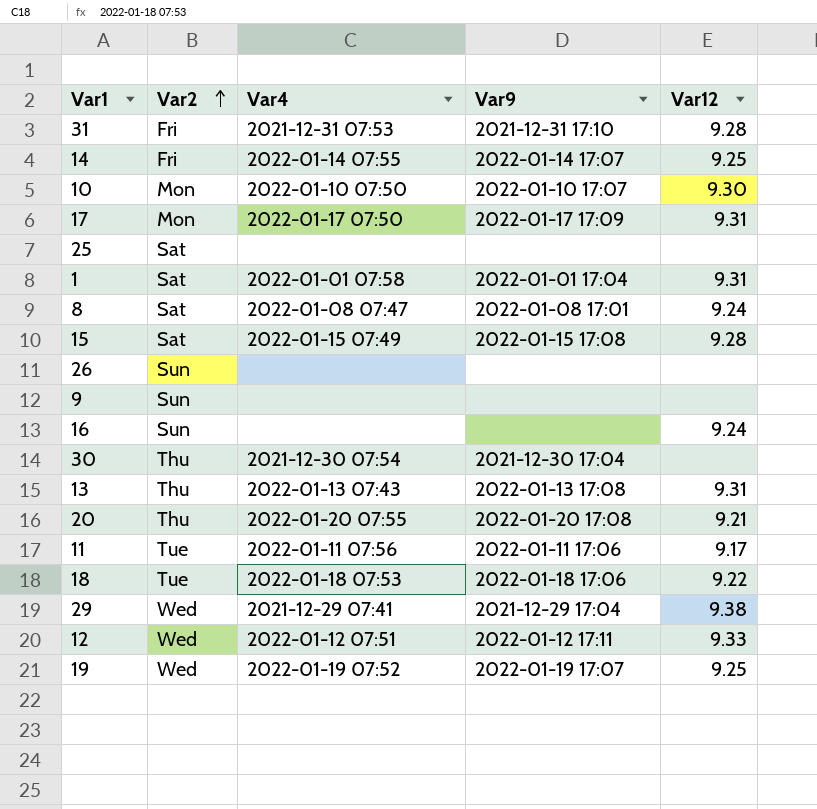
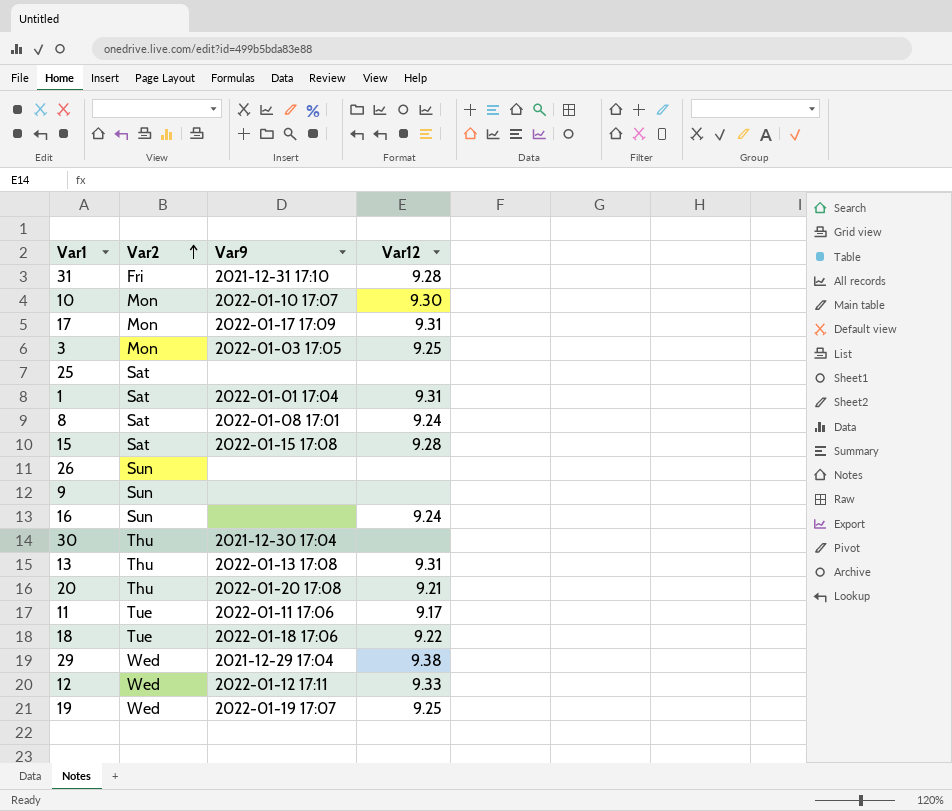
column Var4 | position: 3 -> none
row 14: Fri | 2022-01-14 07:55 | 2022-01-14 17:07 | 9.25 -> none
row 3: none -> Mon | 2022-01-03 17:05 | 9.25

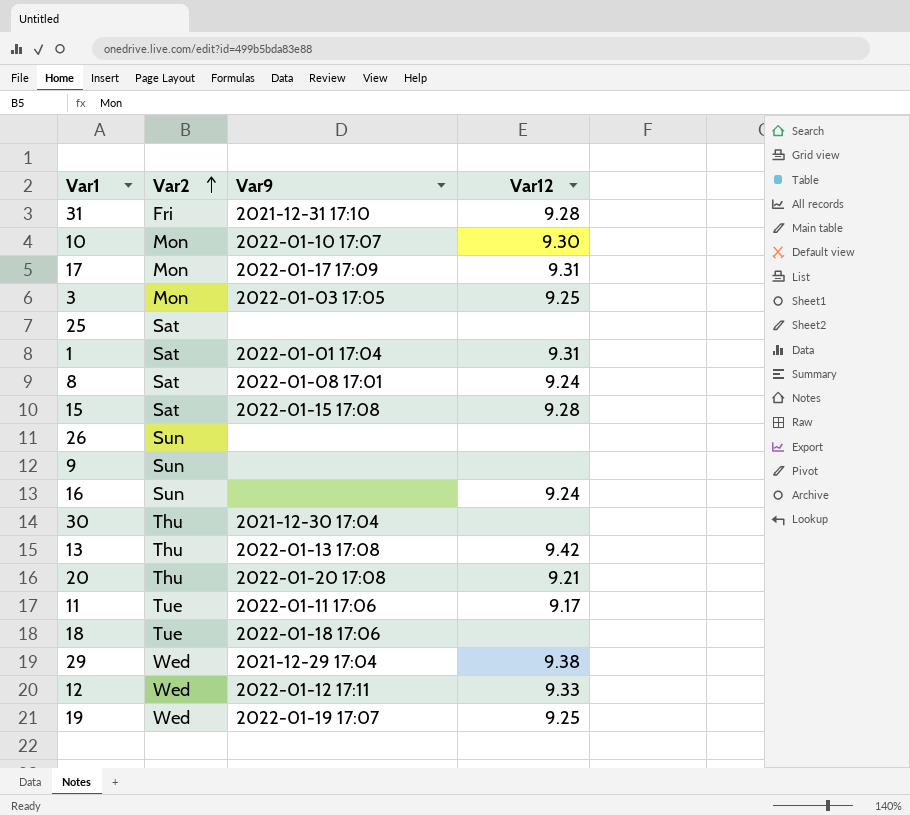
13 | Var12: 9.31 -> 9.42
18 | Var12: 9.22 -> none

